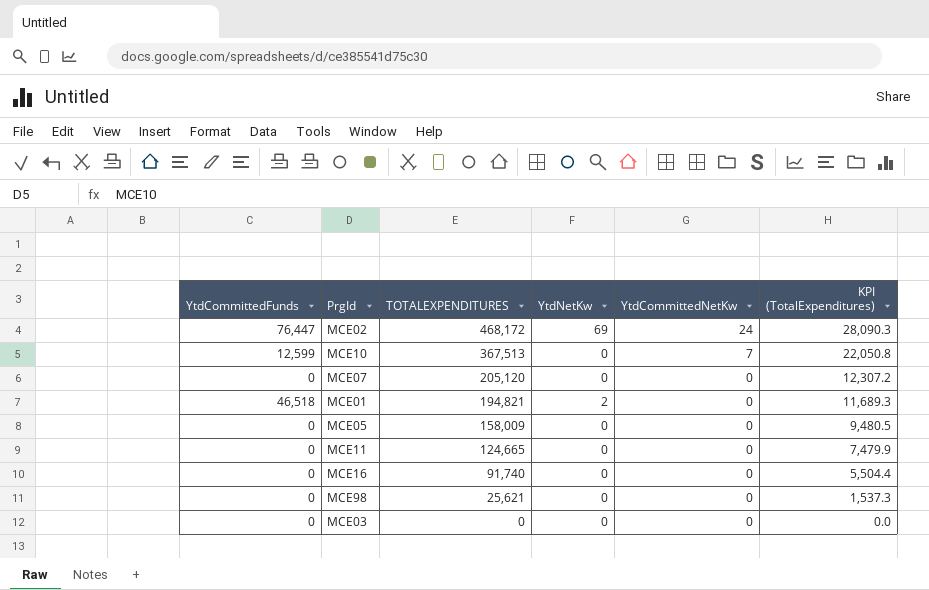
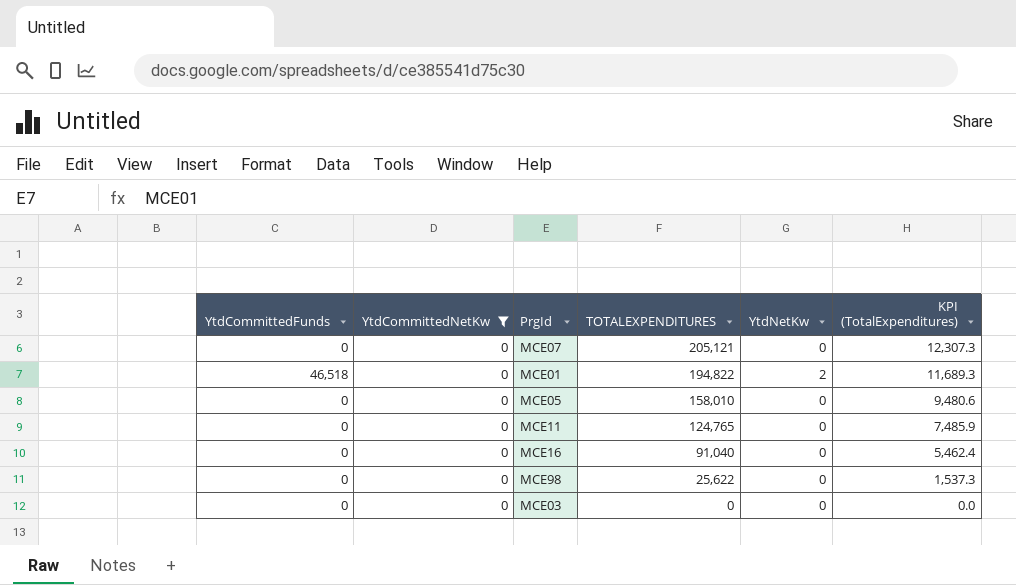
filter: none -> YtdCommittedNetKw = 0
column YtdCommittedNetKw | position: 5 -> 2
MCE07 | TOTALEXPENDITURES: 205,120 -> 205,121
MCE07 | KPI (TotalExpenditures): 12,307.2 -> 12,307.3
MCE01 | TOTALEXPENDITURES: 194,821 -> 194,822
MCE05 | TOTALEXPENDITURES: 158,009 -> 158,010
MCE05 | KPI (TotalExpenditures): 9,480.5 -> 9,480.6
MCE11 | TOTALEXPENDITURES: 124,665 -> 124,765
MCE11 | KPI (TotalExpenditures): 7,479.9 -> 7,485.9
MCE16 | TOTALEXPENDITURES: 91,740 -> 91,040
MCE16 | KPI (TotalExpenditures): 5,504.4 -> 5,462.4
MCE98 | TOTALEXPENDITURES: 25,621 -> 25,622

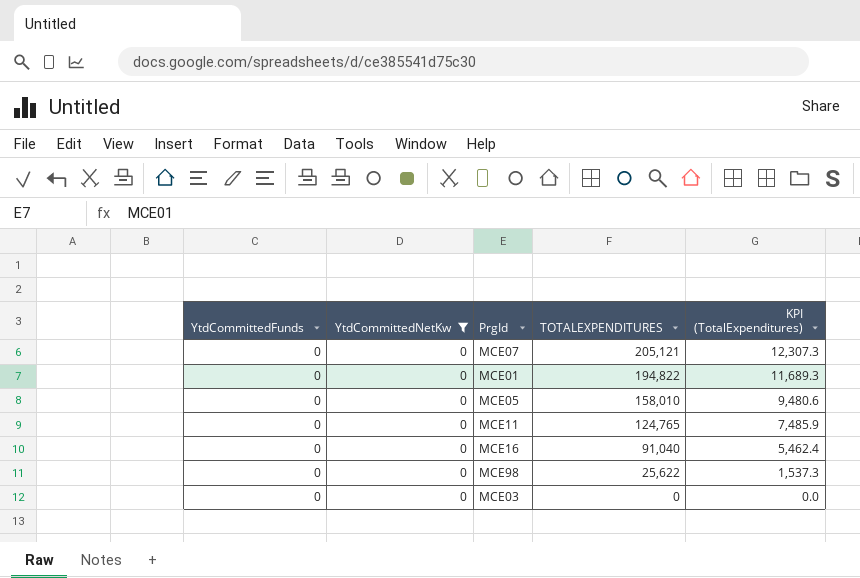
column YtdNetKw | position: 5 -> none
MCE01 | YtdCommittedFunds: 46,518 -> 0

